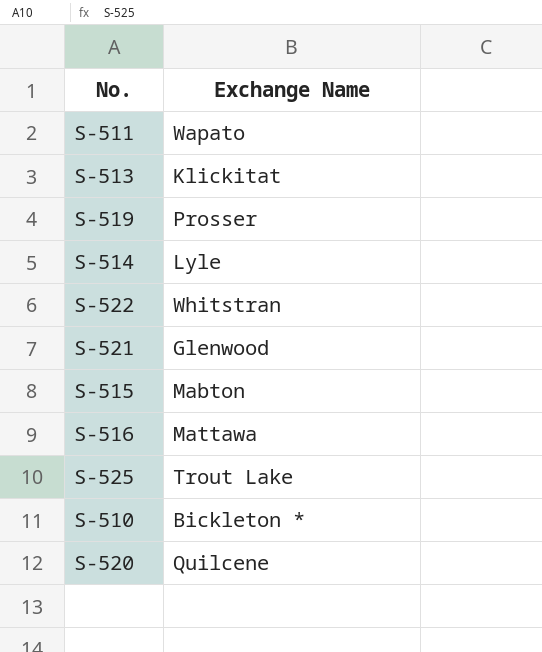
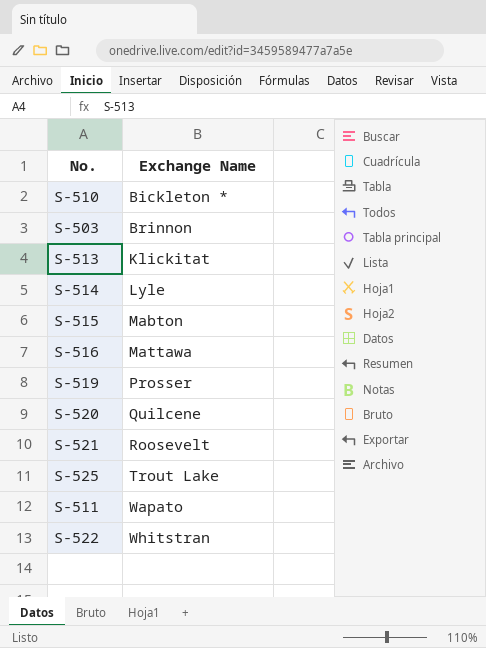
row order: none -> Exchange Name ascending
row S-503: none -> Brinnon
S-521 | Exchange Name: Glenwood -> Roosevelt

